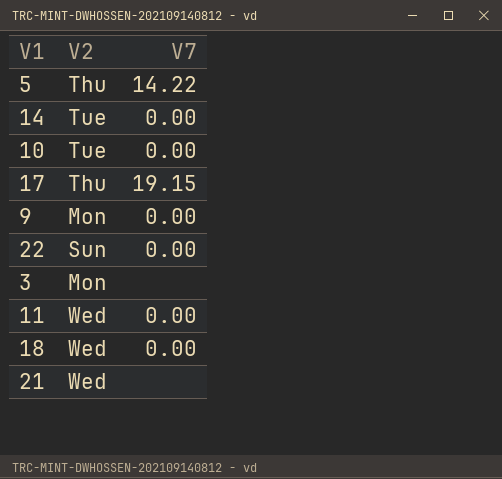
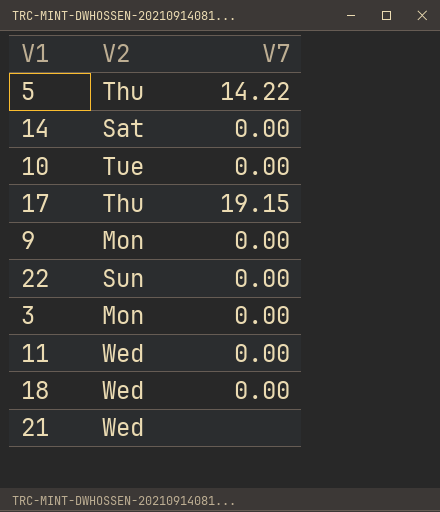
14 | V2: Tue -> Sat
3 | V7: none -> 0.00

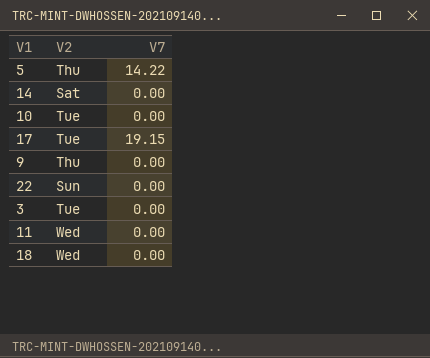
row 21: Wed | none -> none
17 | V2: Thu -> Tue
9 | V2: Mon -> Thu
3 | V2: Mon -> Tue

